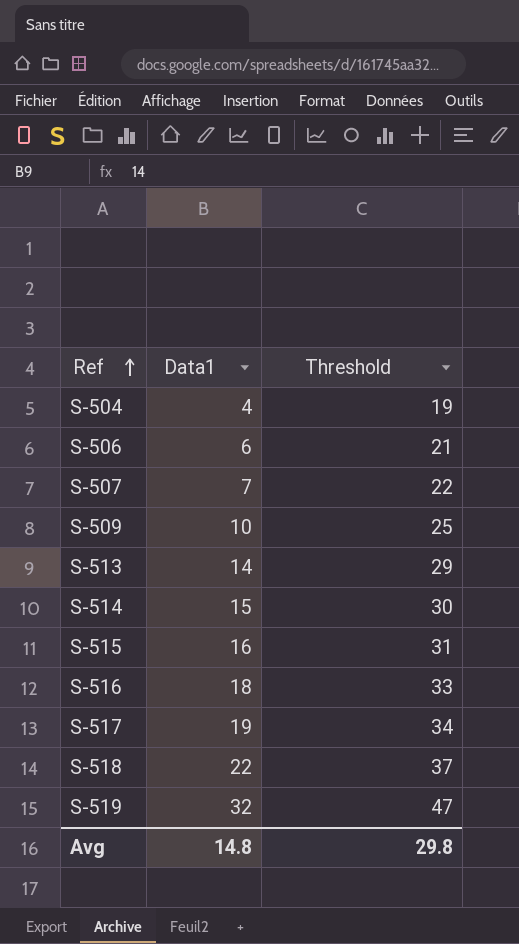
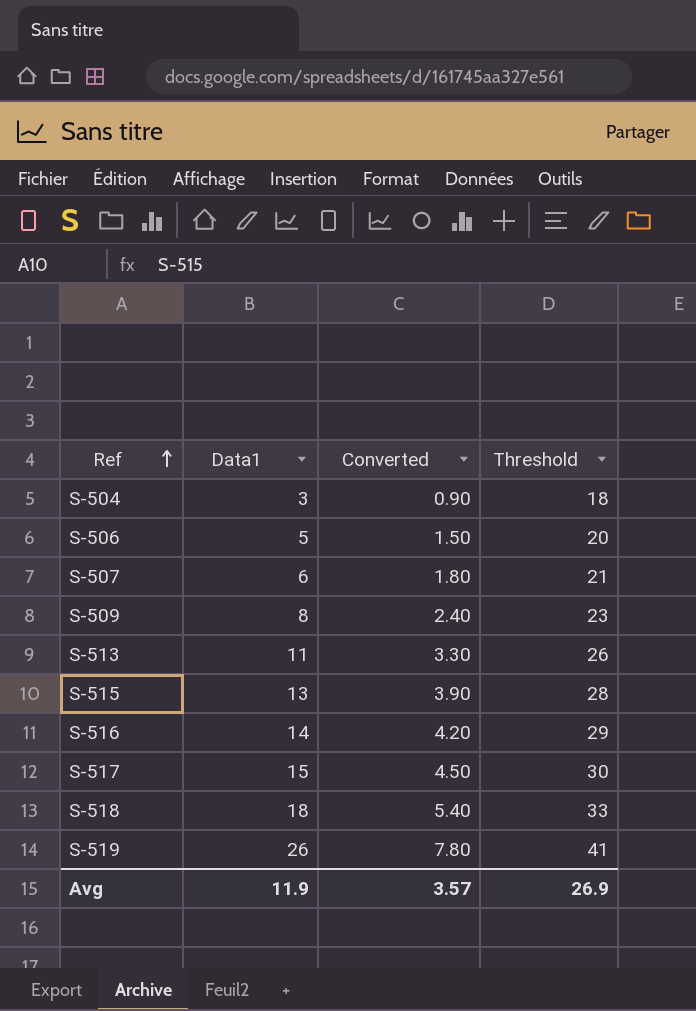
column Converted | formula: none -> [Data1] * 0.3
row S-514: 15 | 30 -> none
S-504 | Data1: 4 -> 3
S-504 | Threshold: 19 -> 18
S-506 | Data1: 6 -> 5
S-506 | Threshold: 21 -> 20
S-507 | Data1: 7 -> 6
S-507 | Threshold: 22 -> 21
S-509 | Data1: 10 -> 8
S-509 | Threshold: 25 -> 23
S-513 | Data1: 14 -> 11
S-513 | Threshold: 29 -> 26
S-515 | Data1: 16 -> 13
S-515 | Threshold: 31 -> 28
S-516 | Data1: 18 -> 14
S-516 | Threshold: 33 -> 29
S-517 | Data1: 19 -> 15
S-517 | Threshold: 34 -> 30
S-518 | Data1: 22 -> 18
S-518 | Threshold: 37 -> 33
S-519 | Data1: 32 -> 26
S-519 | Threshold: 47 -> 41
Avg | Data1: 14.8 -> 11.9
Avg | Threshold: 29.8 -> 26.9

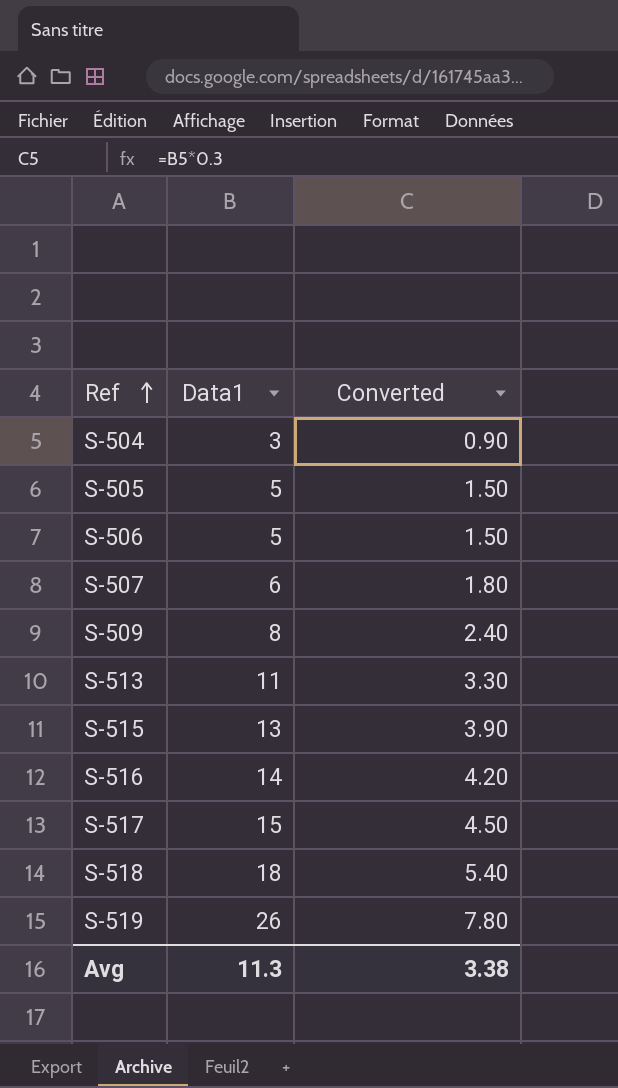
column Threshold | formula: [Data1] + 15 -> none
row S-505: none -> 5 | 1.50
Avg | Data1: 11.9 -> 11.3
Avg | Converted: 3.57 -> 3.38

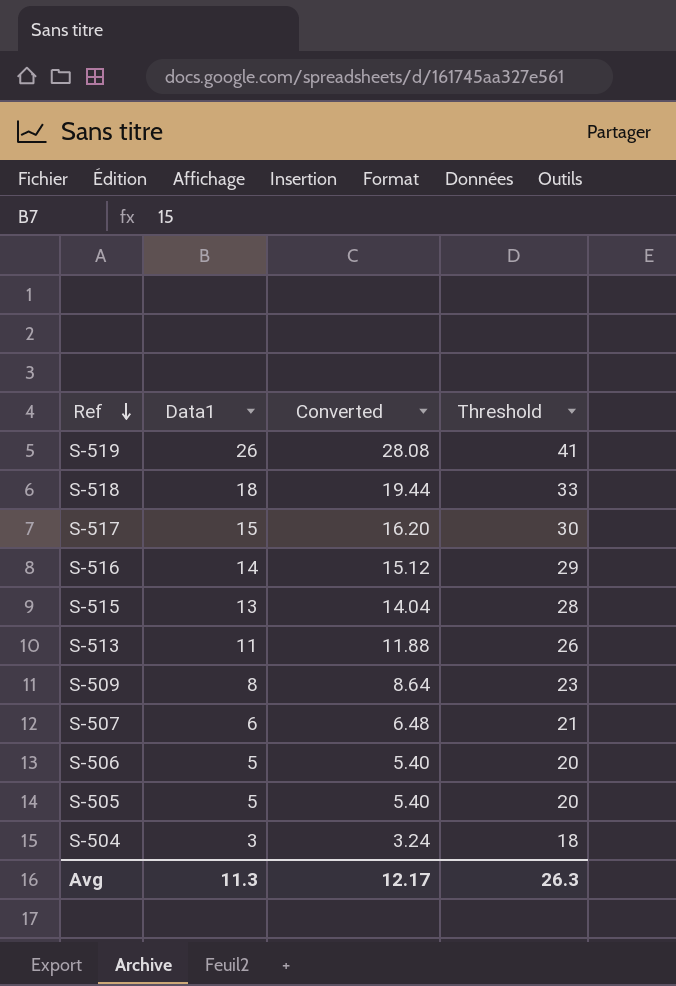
row order: Ref ascending -> Ref descending
column Converted | formula: [Data1] * 0.3 -> [Data1] * 1.08
column Threshold | formula: none -> [Data1] + 15
Avg | Converted: 3.38 -> 12.17

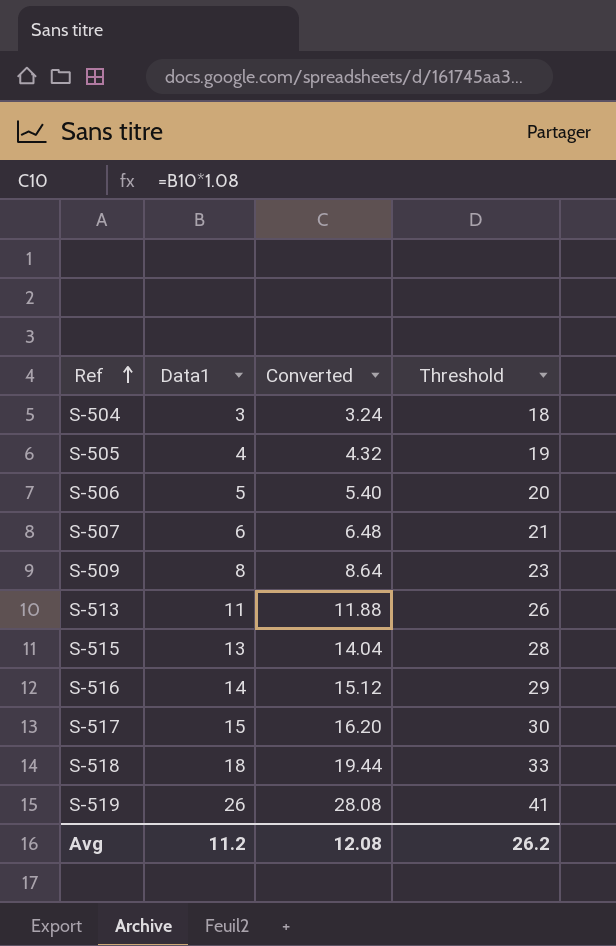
row order: Ref descending -> Ref ascending
S-505 | Data1: 5 -> 4
S-505 | Converted: 5.40 -> 4.32
S-505 | Threshold: 20 -> 19
Avg | Data1: 11.3 -> 11.2
Avg | Converted: 12.17 -> 12.08
Avg | Threshold: 26.3 -> 26.2

